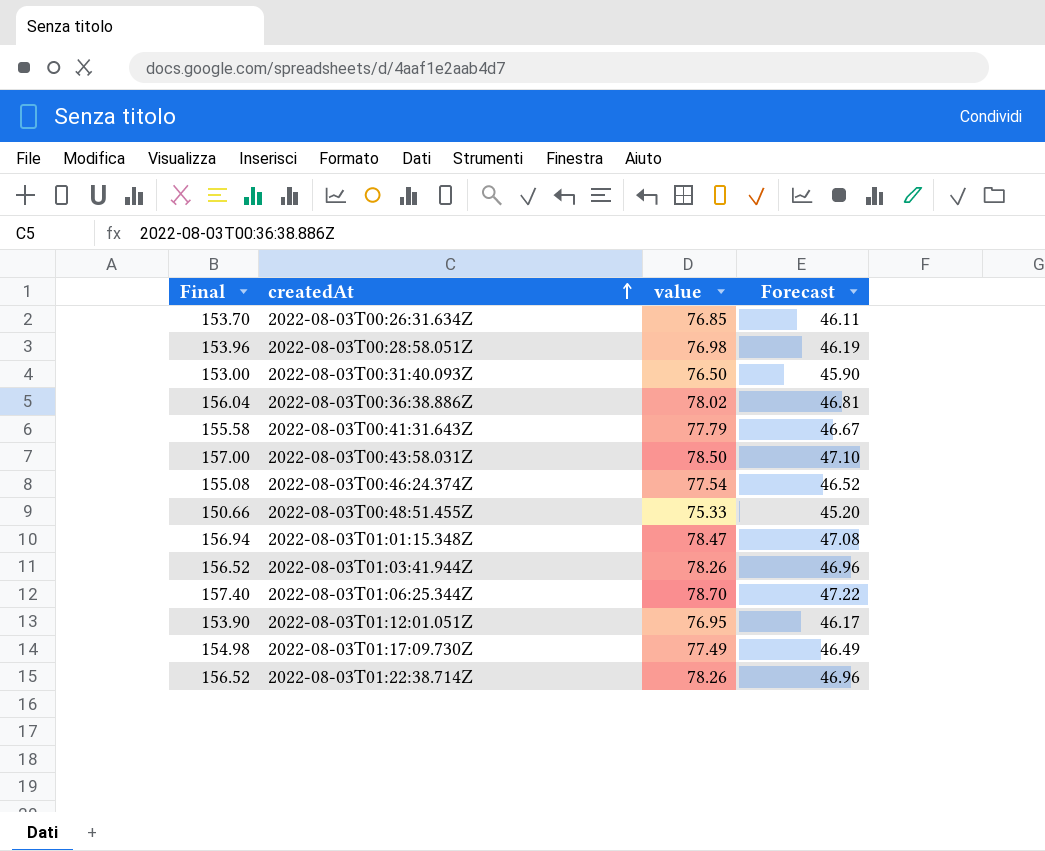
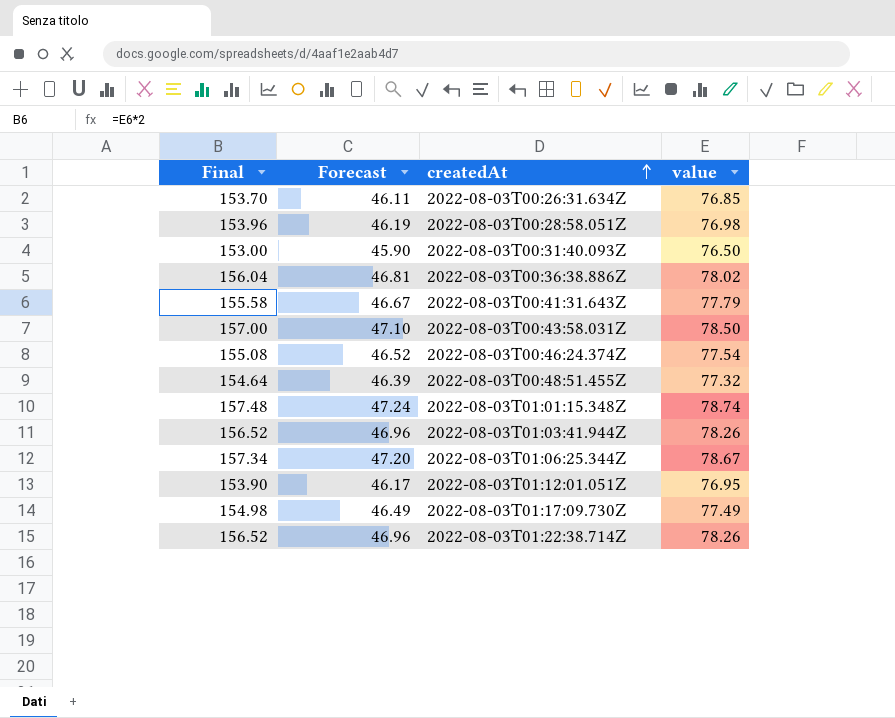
column Forecast | position: 4 -> 2
2022-08-03T00:48:51.455Z | Final: 150.66 -> 154.64
2022-08-03T00:48:51.455Z | Forecast: 45.20 -> 46.39
2022-08-03T00:48:51.455Z | value: 75.33 -> 77.32
2022-08-03T01:01:15.348Z | Final: 156.94 -> 157.48
2022-08-03T01:01:15.348Z | Forecast: 47.08 -> 47.24
2022-08-03T01:01:15.348Z | value: 78.47 -> 78.74
2022-08-03T01:06:25.344Z | Final: 157.40 -> 157.34
2022-08-03T01:06:25.344Z | Forecast: 47.22 -> 47.20
2022-08-03T01:06:25.344Z | value: 78.70 -> 78.67

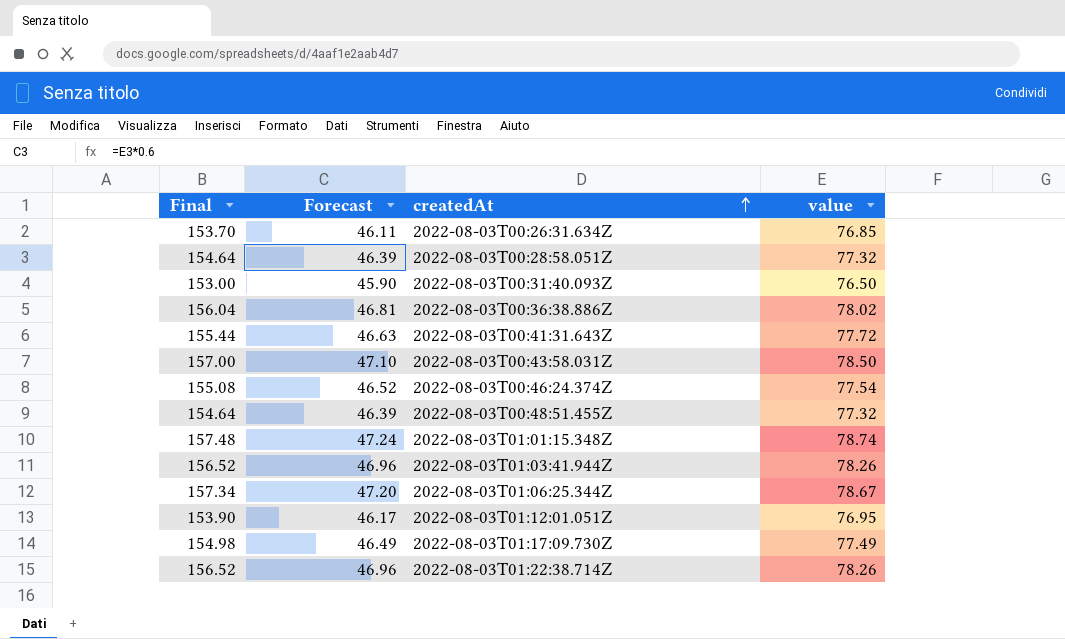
2022-08-03T00:28:58.051Z | Final: 153.96 -> 154.64
2022-08-03T00:28:58.051Z | Forecast: 46.19 -> 46.39
2022-08-03T00:28:58.051Z | value: 76.98 -> 77.32
2022-08-03T00:41:31.643Z | Final: 155.58 -> 155.44
2022-08-03T00:41:31.643Z | Forecast: 46.67 -> 46.63
2022-08-03T00:41:31.643Z | value: 77.79 -> 77.72

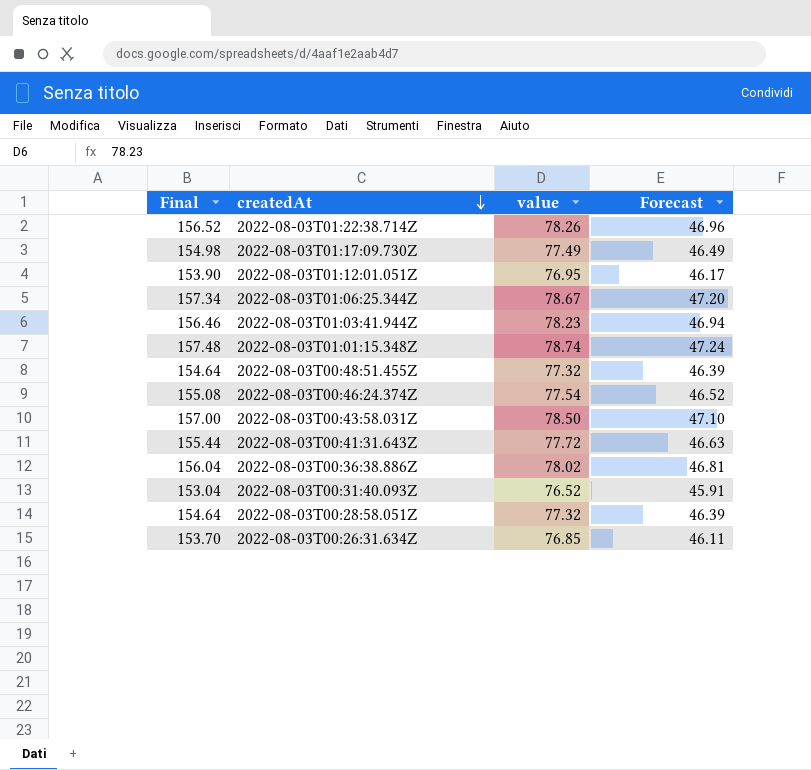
row order: createdAt ascending -> createdAt descending
column Forecast | position: 2 -> 4
2022-08-03T01:03:41.944Z | Final: 156.52 -> 156.46
2022-08-03T01:03:41.944Z | value: 78.26 -> 78.23
2022-08-03T01:03:41.944Z | Forecast: 46.96 -> 46.94
2022-08-03T00:31:40.093Z | Final: 153.00 -> 153.04
2022-08-03T00:31:40.093Z | value: 76.50 -> 76.52
2022-08-03T00:31:40.093Z | Forecast: 45.90 -> 45.91

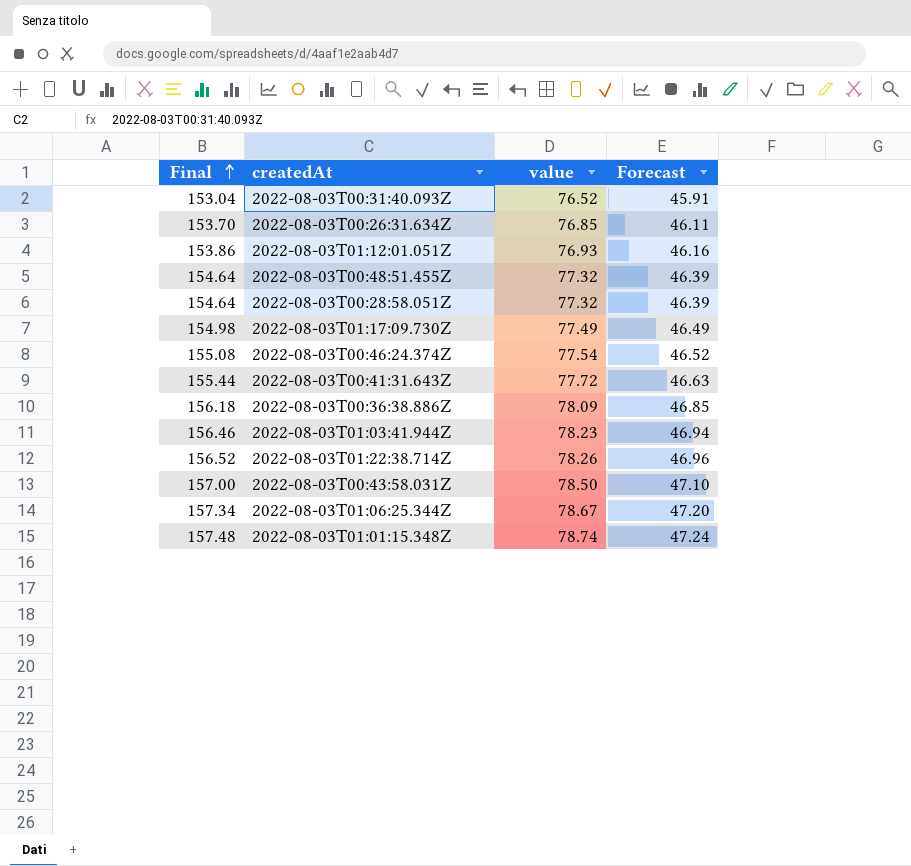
row order: createdAt descending -> Final ascending
2022-08-03T01:12:01.051Z | Final: 153.90 -> 153.86
2022-08-03T01:12:01.051Z | value: 76.95 -> 76.93
2022-08-03T01:12:01.051Z | Forecast: 46.17 -> 46.16
2022-08-03T00:36:38.886Z | Final: 156.04 -> 156.18
2022-08-03T00:36:38.886Z | value: 78.02 -> 78.09
2022-08-03T00:36:38.886Z | Forecast: 46.81 -> 46.85

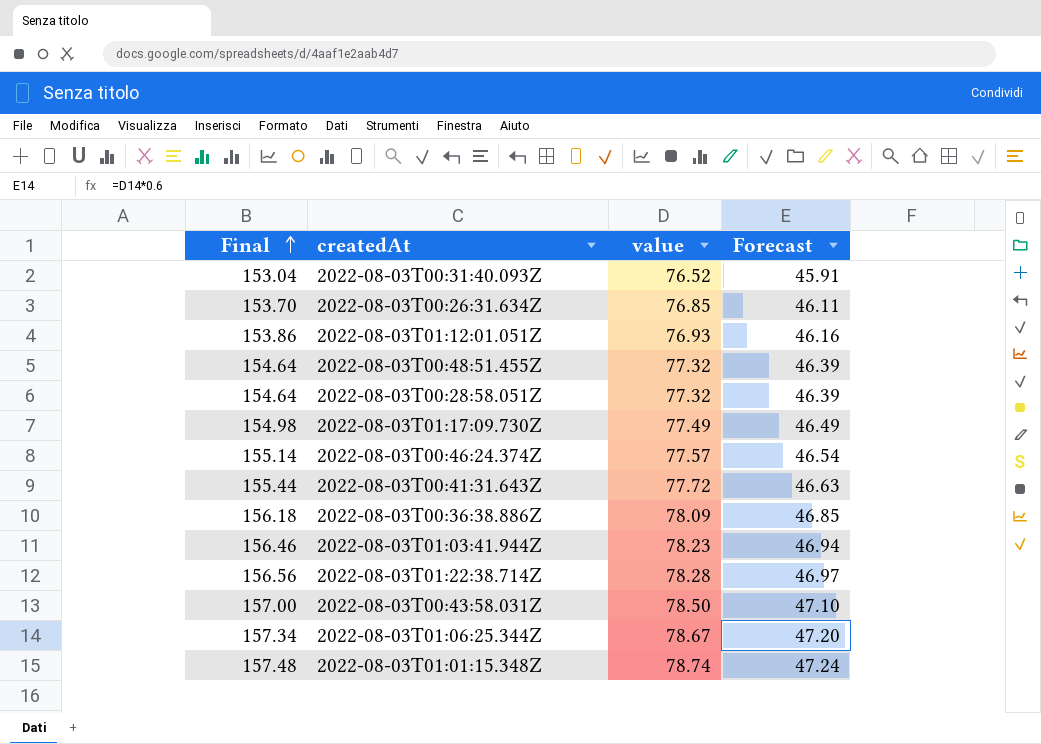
2022-08-03T00:46:24.374Z | Final: 155.08 -> 155.14
2022-08-03T00:46:24.374Z | value: 77.54 -> 77.57
2022-08-03T00:46:24.374Z | Forecast: 46.52 -> 46.54
2022-08-03T01:22:38.714Z | Final: 156.52 -> 156.56
2022-08-03T01:22:38.714Z | value: 78.26 -> 78.28
2022-08-03T01:22:38.714Z | Forecast: 46.96 -> 46.97

